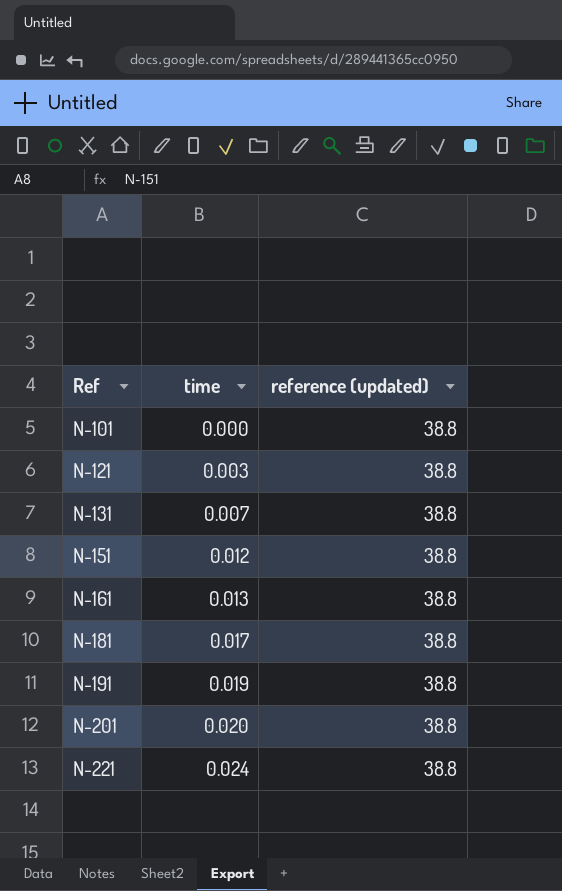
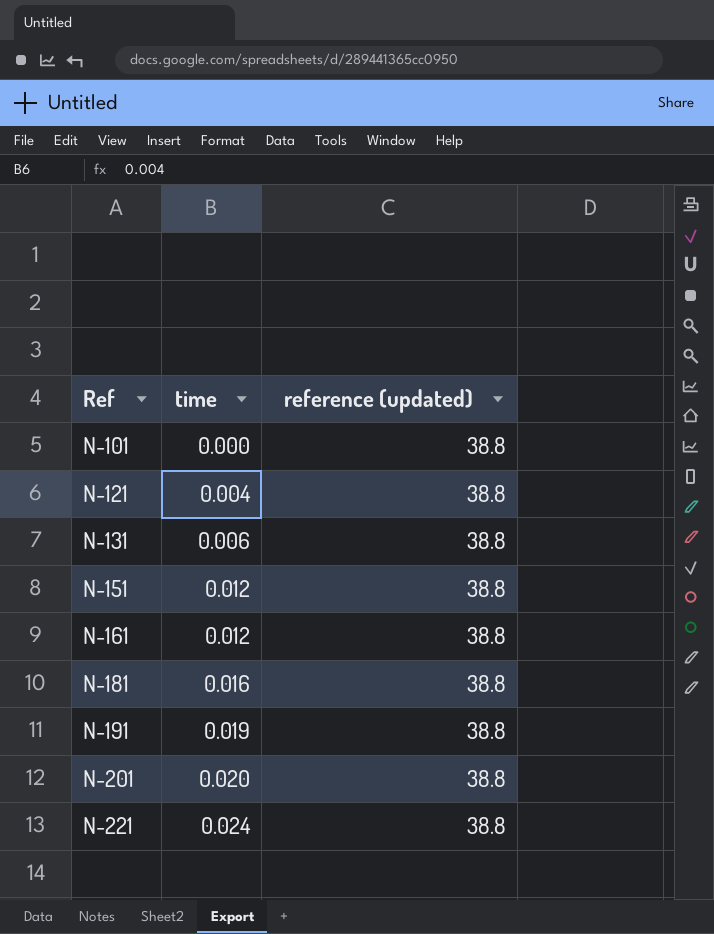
N-121 | time: 0.003 -> 0.004
N-131 | time: 0.007 -> 0.006
N-161 | time: 0.013 -> 0.012
N-181 | time: 0.017 -> 0.016

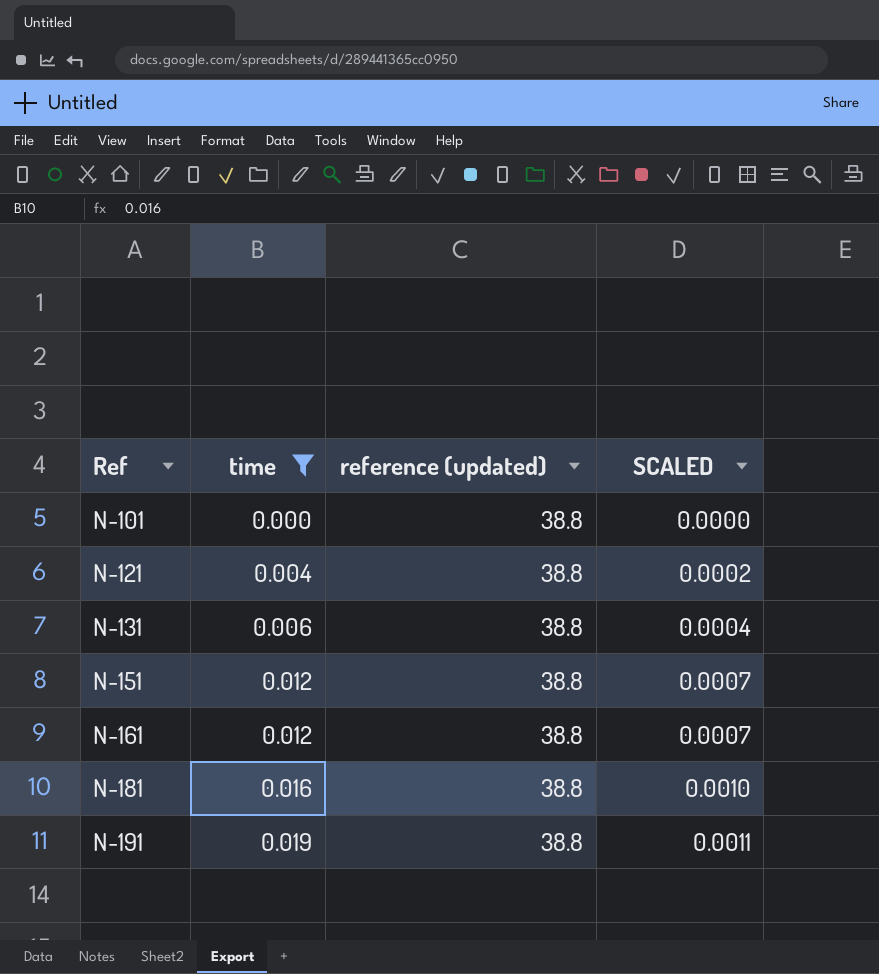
filter: none -> time <= 0.019
column SCALED | formula: none -> [time] * 0.06

